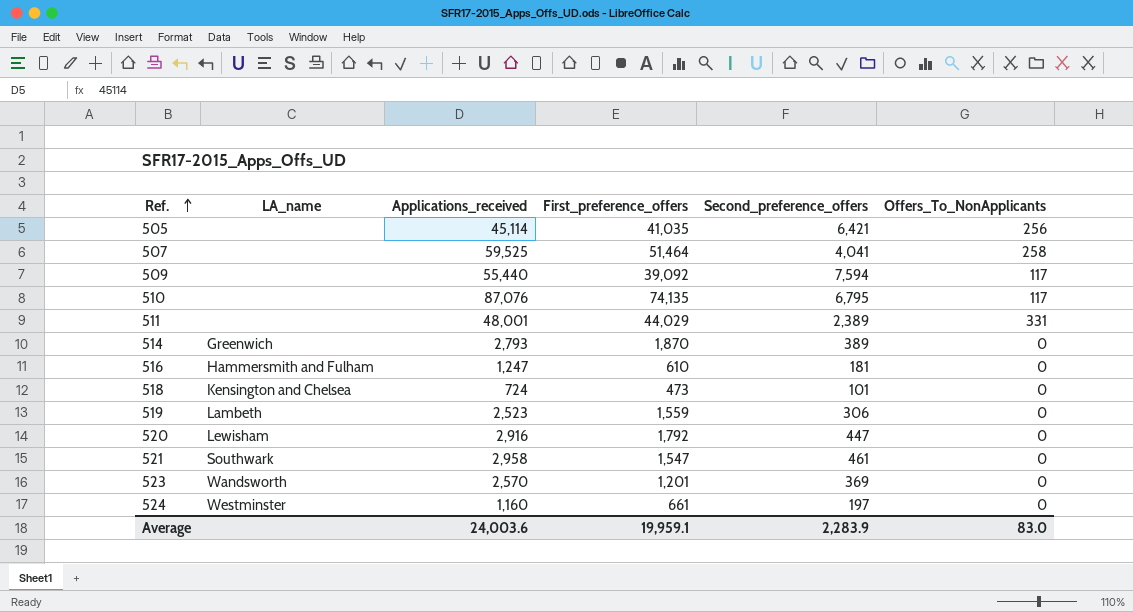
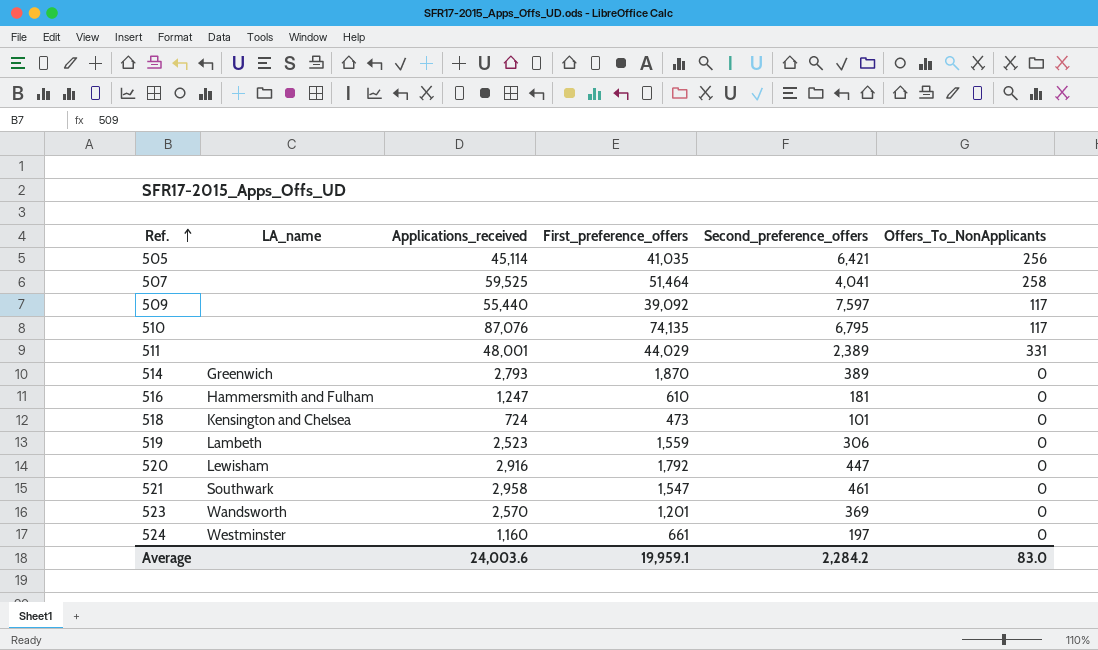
509 | Second_preference_offers: 7,594 -> 7,597
Average | Second_preference_offers: 2,283.9 -> 2,284.2

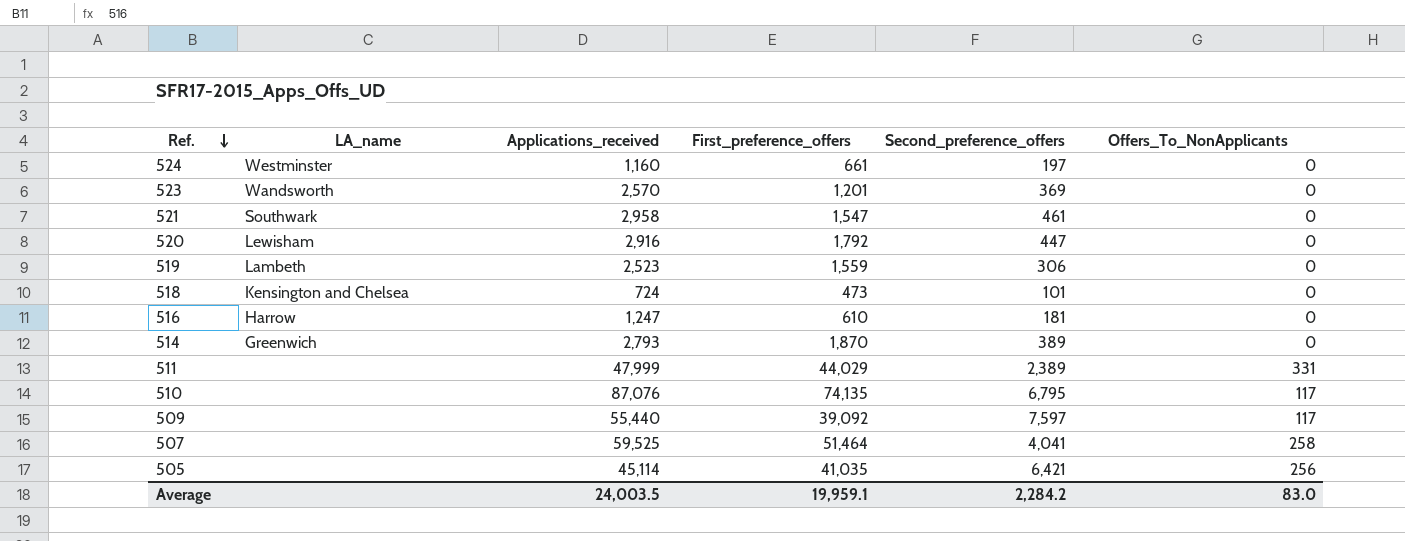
row order: Ref. ascending -> Ref. descending
516 | LA_name: Hammersmith and Fulham -> Harrow
511 | Applications_received: 48,001 -> 47,999
Average | Applications_received: 24,003.6 -> 24,003.5

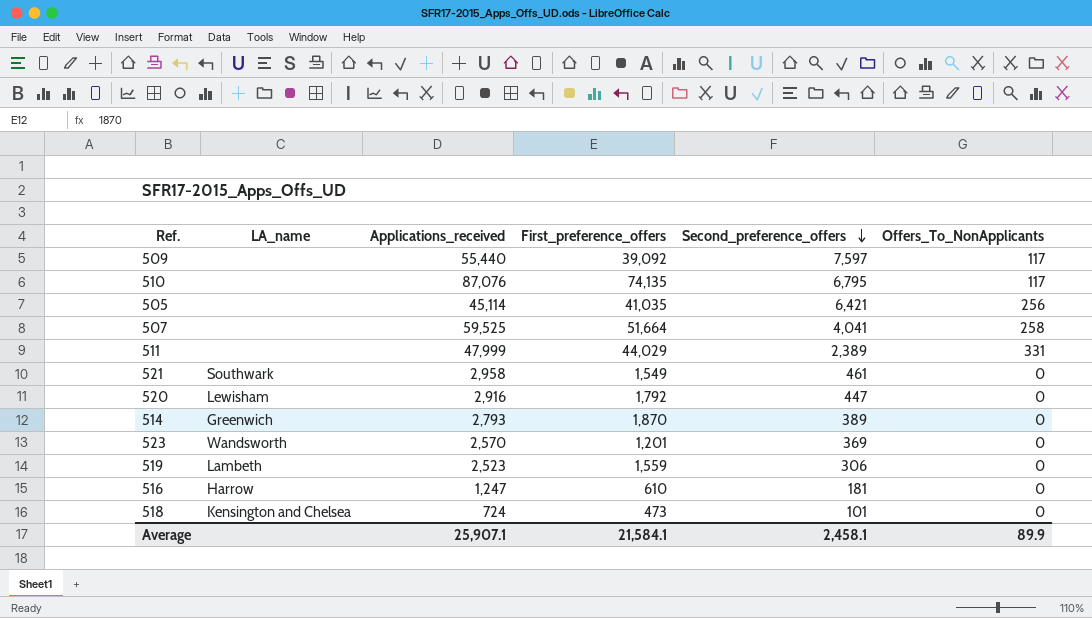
row order: Ref. descending -> Second_preference_offers descending
row 524: Westminster | 1,160 | 661 | 197 | 0 -> none
507 | First_preference_offers: 51,464 -> 51,664
521 | First_preference_offers: 1,547 -> 1,549
Average | Applications_received: 24,003.5 -> 25,907.1
Average | First_preference_offers: 19,959.1 -> 21,584.1
Average | Second_preference_offers: 2,284.2 -> 2,458.1
Average | Offers_To_NonApplicants: 83.0 -> 89.9

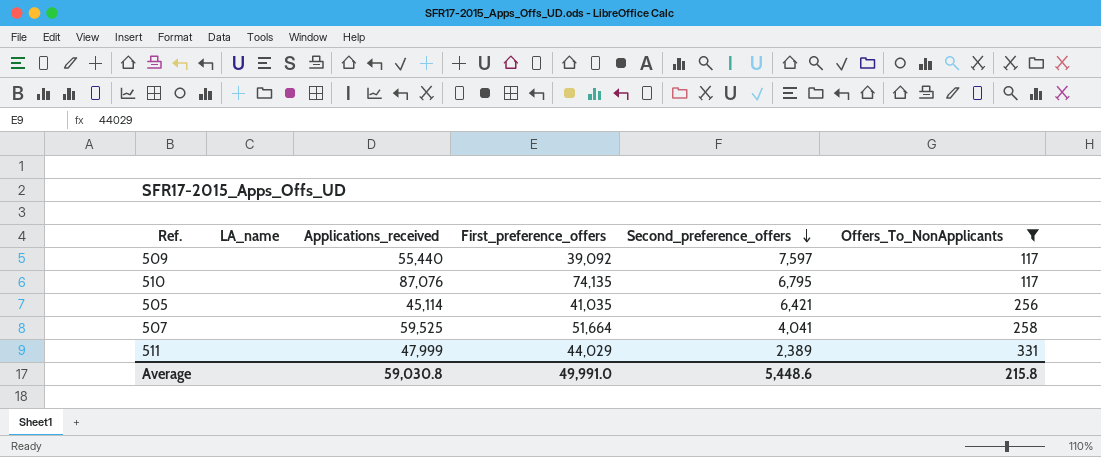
filter: none -> Offers_To_NonApplicants != 0
Average | Applications_received: 25,907.1 -> 59,030.8
Average | First_preference_offers: 21,584.1 -> 49,991.0
Average | Second_preference_offers: 2,458.1 -> 5,448.6
Average | Offers_To_NonApplicants: 89.9 -> 215.8

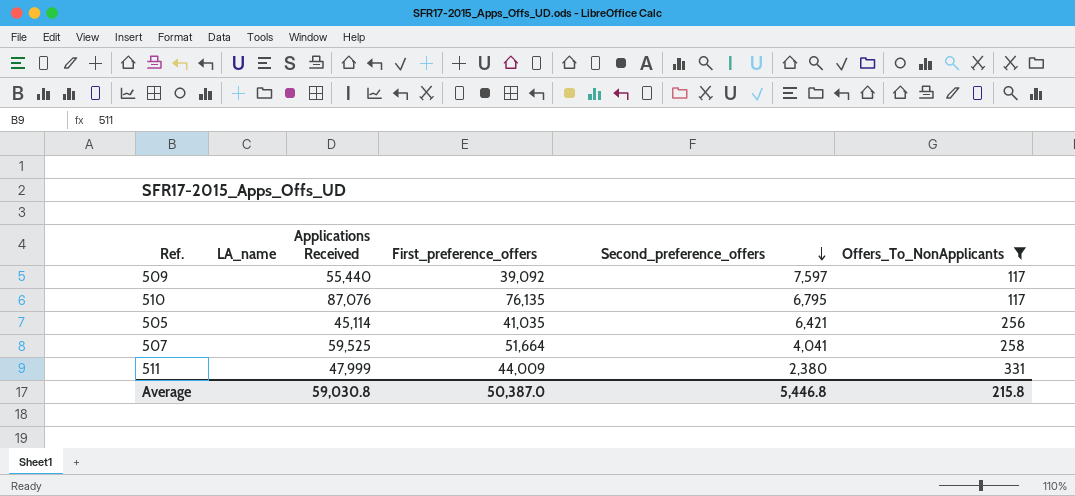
column name: Applications_received -> Applications Received
510 | First_preference_offers: 74,135 -> 76,135
511 | First_preference_offers: 44,029 -> 44,009
511 | Second_preference_offers: 2,389 -> 2,380
Average | First_preference_offers: 49,991.0 -> 50,387.0
Average | Second_preference_offers: 5,448.6 -> 5,446.8

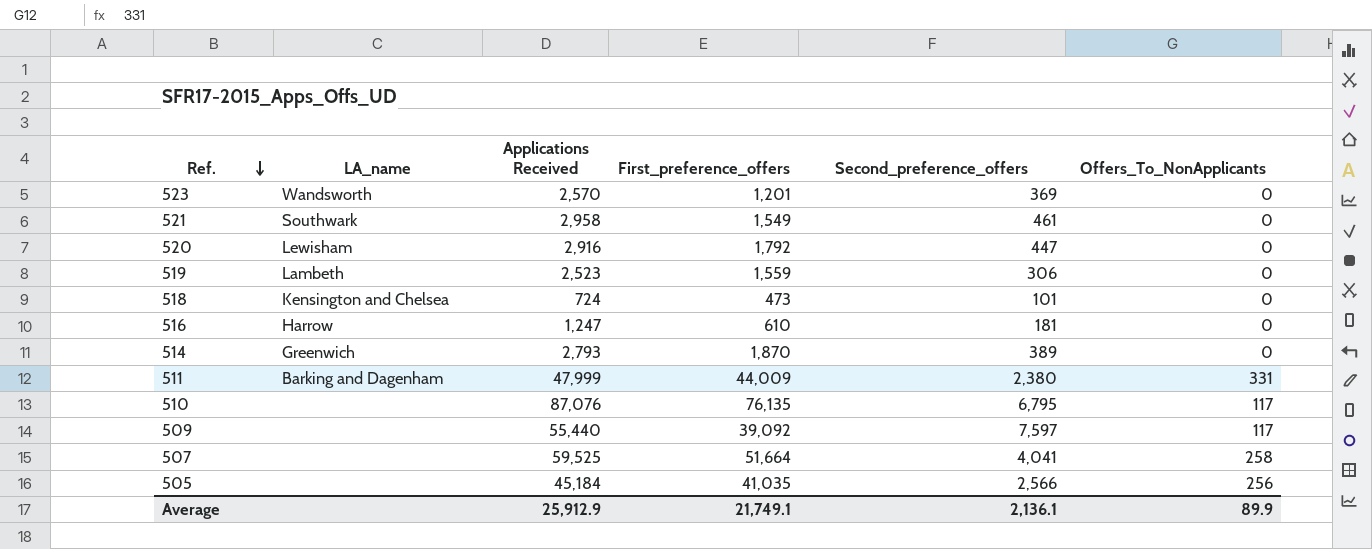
filter: Offers_To_NonApplicants != 0 -> none
row order: Second_preference_offers descending -> Ref. descending
511 | LA_name: none -> Barking and Dagenham
505 | Applications Received: 45,114 -> 45,184
505 | Second_preference_offers: 6,421 -> 2,566
Average | Applications Received: 59,030.8 -> 25,912.9
Average | First_preference_offers: 50,387.0 -> 21,749.1
Average | Second_preference_offers: 5,446.8 -> 2,136.1
Average | Offers_To_NonApplicants: 215.8 -> 89.9

